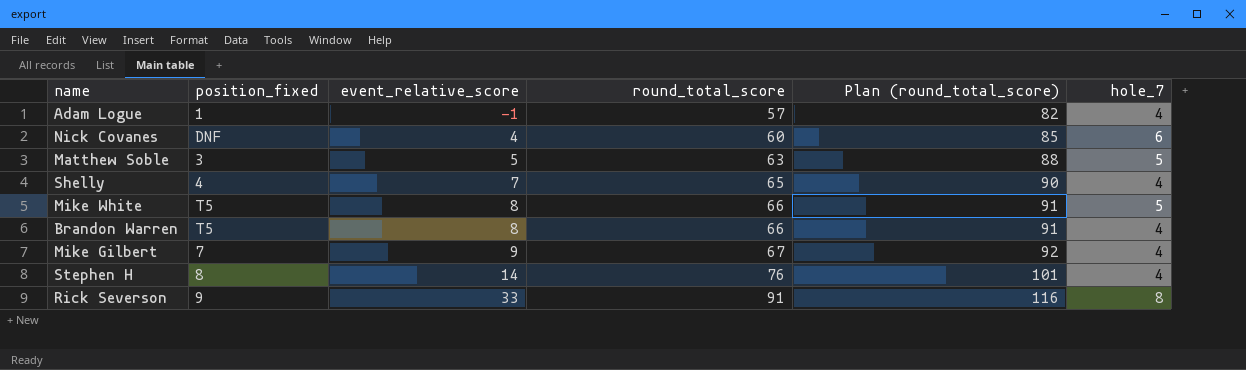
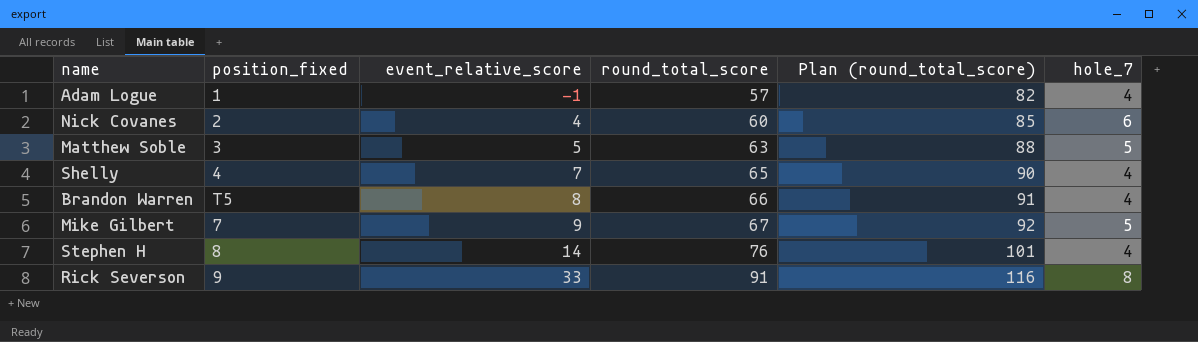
row Mike White: T5 | 8 | 66 | 91 | 5 -> none
Nick Covanes | position_fixed: DNF -> 2
Mike Gilbert | hole_7: 4 -> 5

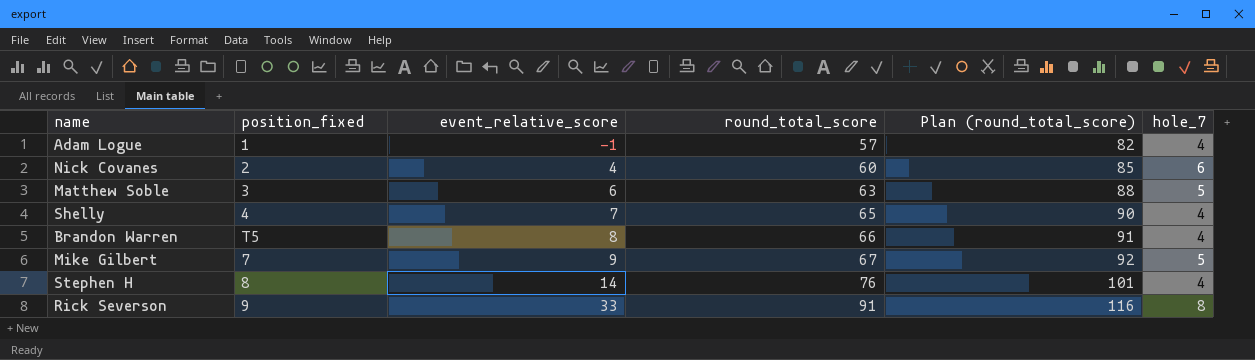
Matthew Soble | event_relative_score: 5 -> 6

